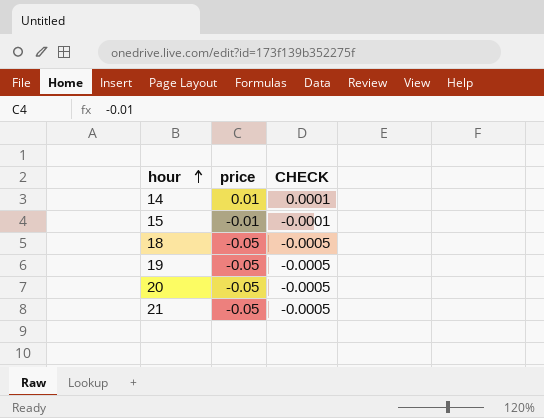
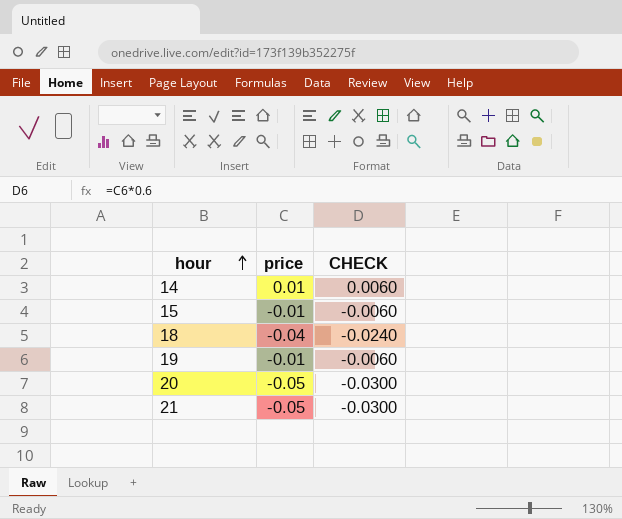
column CHECK | formula: [price] * 0.01 -> [price] * 0.6
18 | price: -0.05 -> -0.04
19 | price: -0.05 -> -0.01

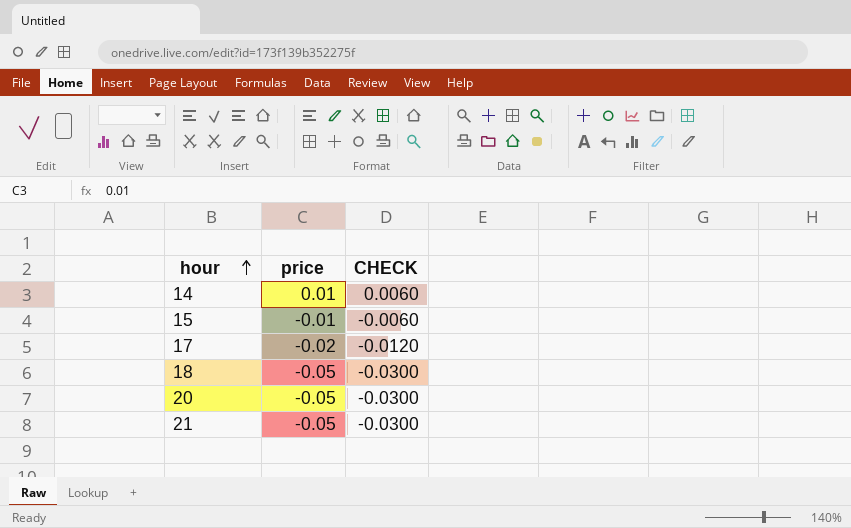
row 19: -0.01 | -0.0060 -> none
row 17: none -> -0.02 | -0.0120
18 | price: -0.04 -> -0.05
18 | CHECK: -0.0240 -> -0.0300

